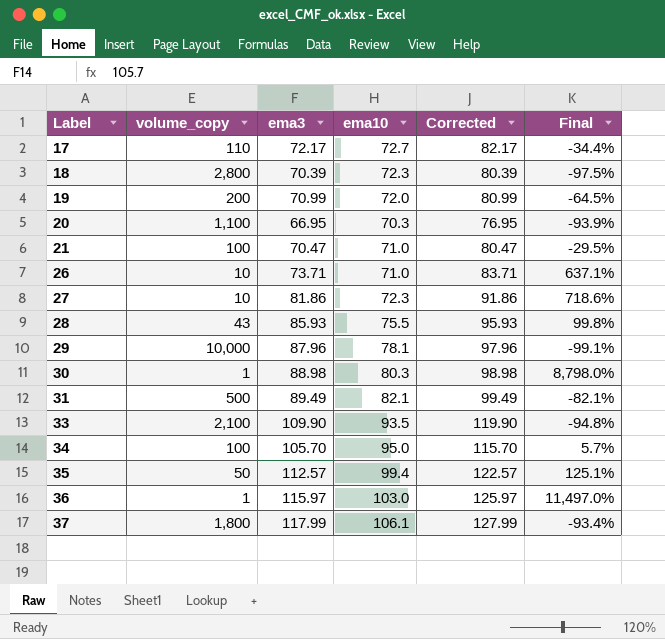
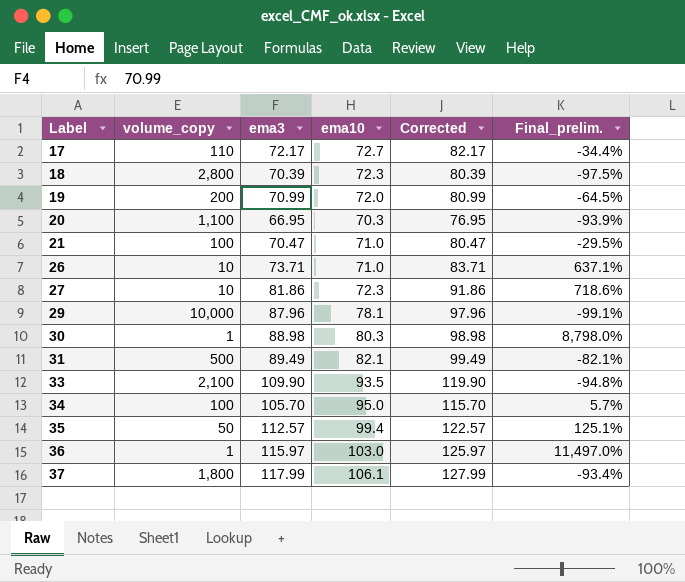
column name: Final -> Final_prelim.
row 28: 43 | 85.93 | 75.5 | 95.93 | 99.8% -> none

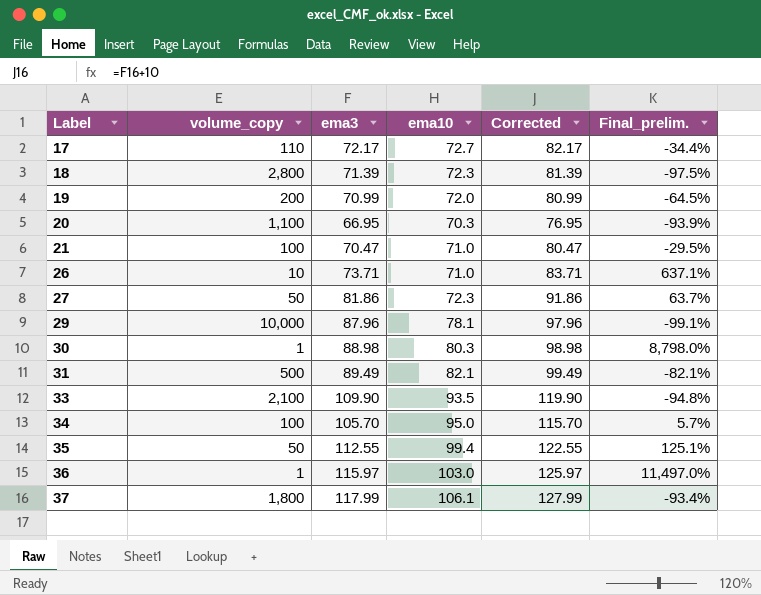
18 | ema3: 70.39 -> 71.39
18 | Corrected: 80.39 -> 81.39
27 | volume_copy: 10 -> 50
27 | Final_prelim.: 718.6% -> 63.7%
35 | ema3: 112.57 -> 112.55
35 | Corrected: 122.57 -> 122.55

